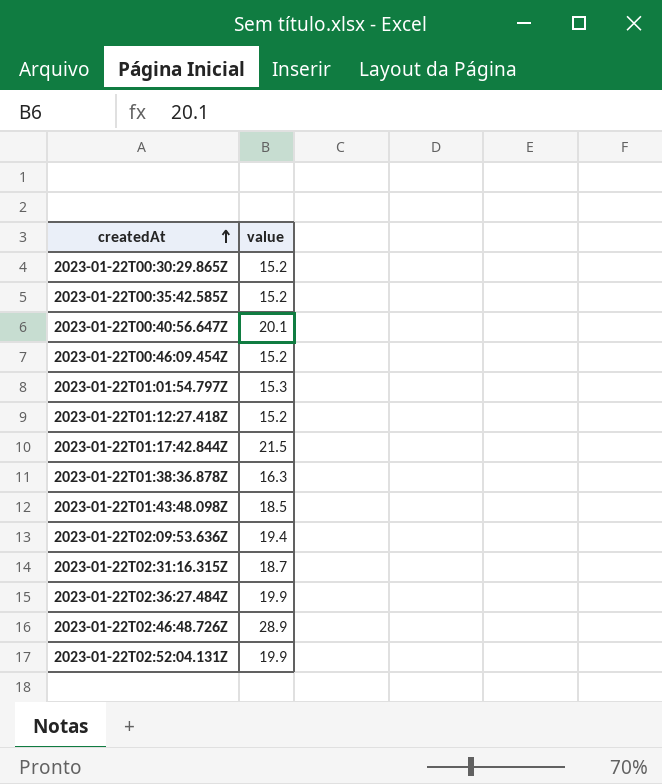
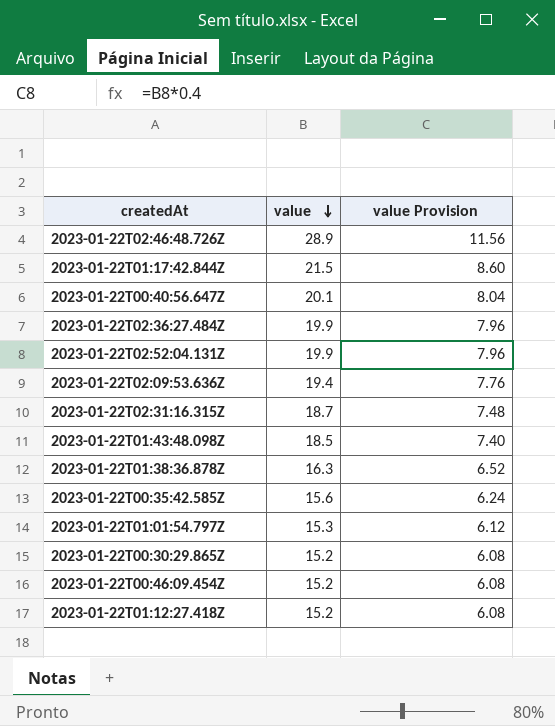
row order: createdAt ascending -> value descending
column value Provision | formula: none -> [value] * 0.4
2023-01-22T00:35:42.585Z | value: 15.2 -> 15.6

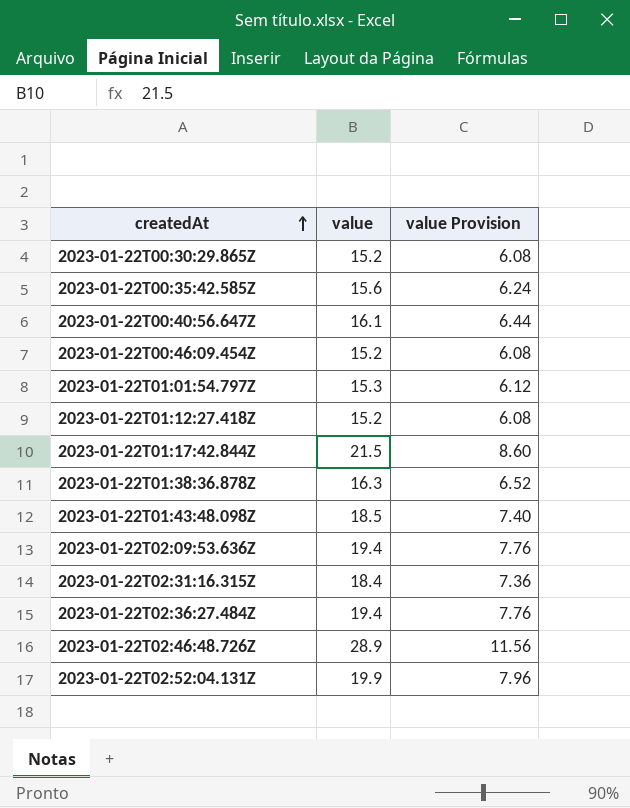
row order: value descending -> createdAt ascending
2023-01-22T00:40:56.647Z | value: 20.1 -> 16.1
2023-01-22T00:40:56.647Z | value Provision: 8.04 -> 6.44
2023-01-22T02:31:16.315Z | value: 18.7 -> 18.4
2023-01-22T02:31:16.315Z | value Provision: 7.48 -> 7.36
2023-01-22T02:36:27.484Z | value: 19.9 -> 19.4
2023-01-22T02:36:27.484Z | value Provision: 7.96 -> 7.76

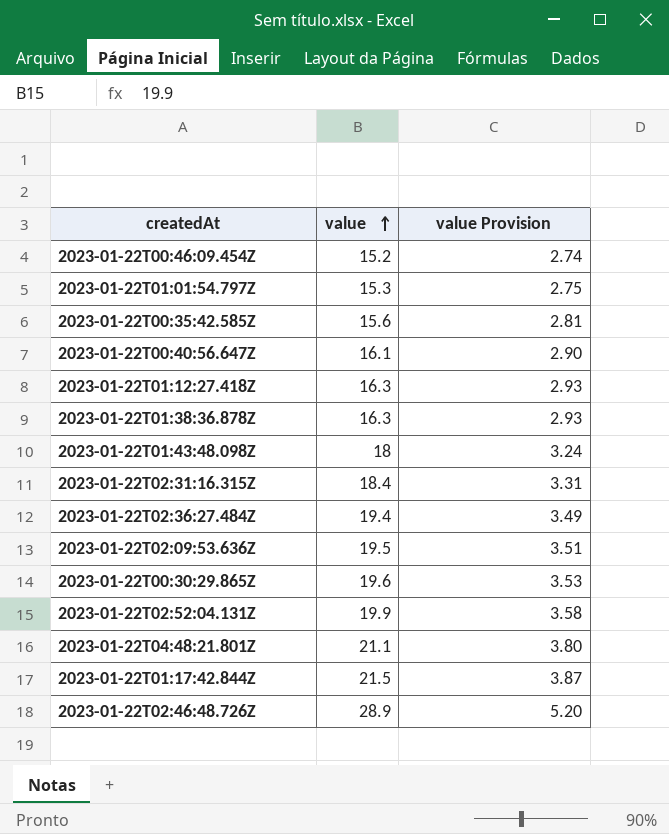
row order: createdAt ascending -> value ascending
column value Provision | formula: [value] * 0.4 -> [value] * 0.18
2023-01-22T01:12:27.418Z | value: 15.2 -> 16.3
2023-01-22T01:43:48.098Z | value: 18.5 -> 18
2023-01-22T02:09:53.636Z | value: 19.4 -> 19.5
2023-01-22T00:30:29.865Z | value: 15.2 -> 19.6
row 2023-01-22T04:48:21.801Z: none -> 21.1 | 3.80

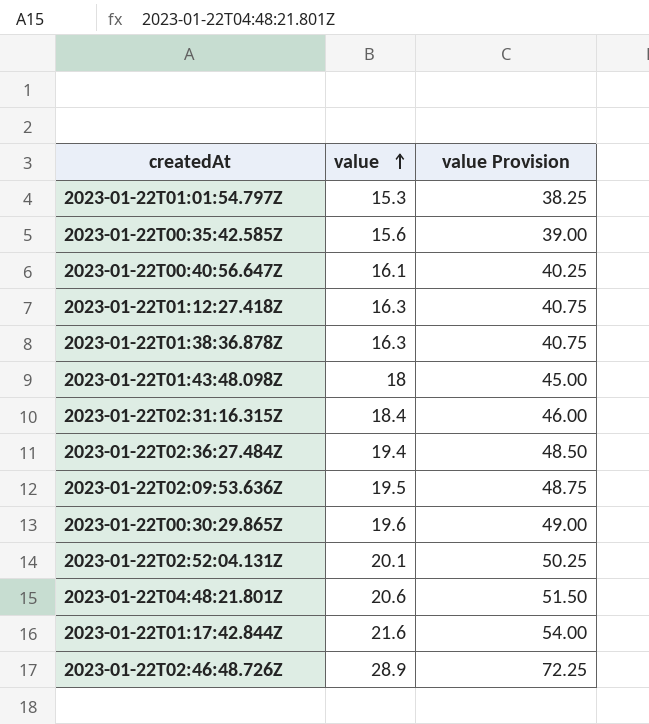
column value Provision | formula: [value] * 0.18 -> [value] * 2.5
row 2023-01-22T00:46:09.454Z: 15.2 | 2.74 -> none
2023-01-22T02:52:04.131Z | value: 19.9 -> 20.1
2023-01-22T04:48:21.801Z | value: 21.1 -> 20.6
2023-01-22T01:17:42.844Z | value: 21.5 -> 21.6

